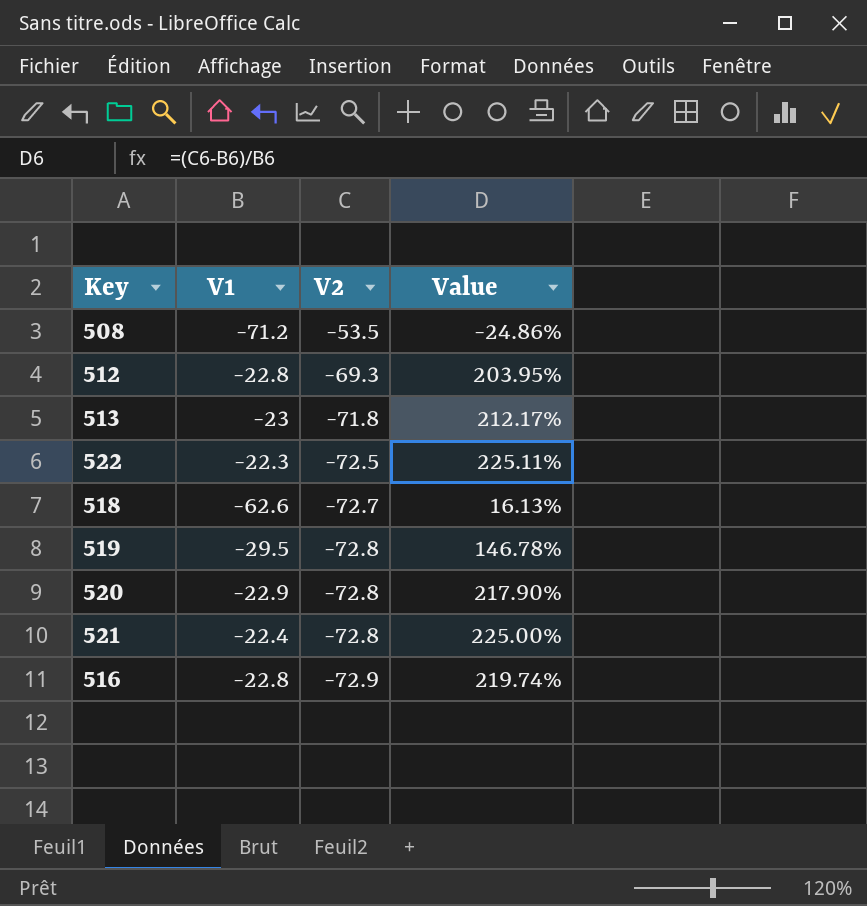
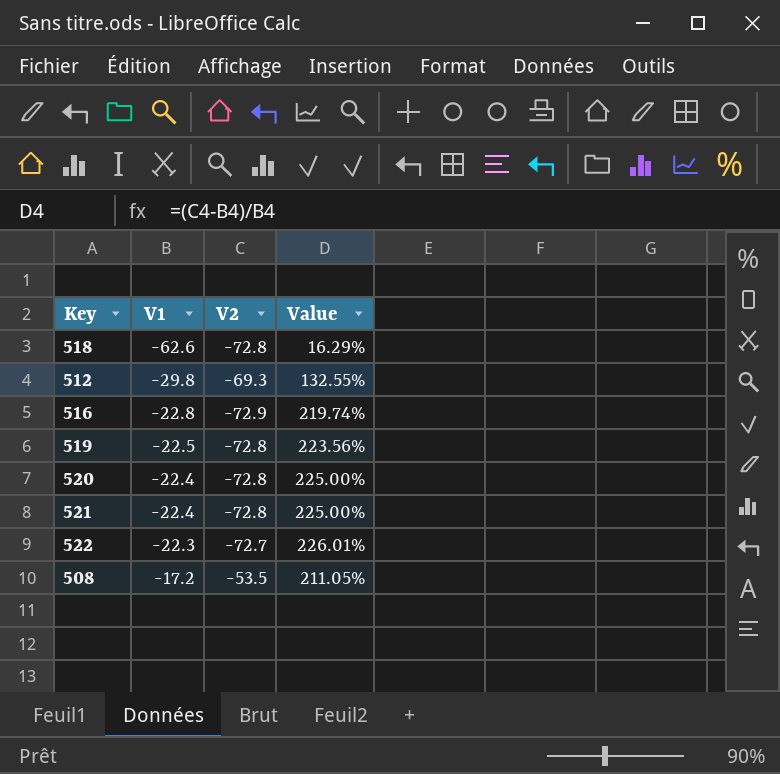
row order: V2 descending -> V1 ascending
row 513: -23 | -71.8 | 212.17% -> none
518 | V2: -72.7 -> -72.8
518 | Value: 16.13% -> 16.29%
512 | V1: -22.8 -> -29.8
512 | Value: 203.95% -> 132.55%
519 | V1: -29.5 -> -22.5
519 | Value: 146.78% -> 223.56%
520 | V1: -22.9 -> -22.4
520 | Value: 217.90% -> 225.00%
522 | V2: -72.5 -> -72.7
522 | Value: 225.11% -> 226.01%
508 | V1: -71.2 -> -17.2
508 | Value: -24.86% -> 211.05%

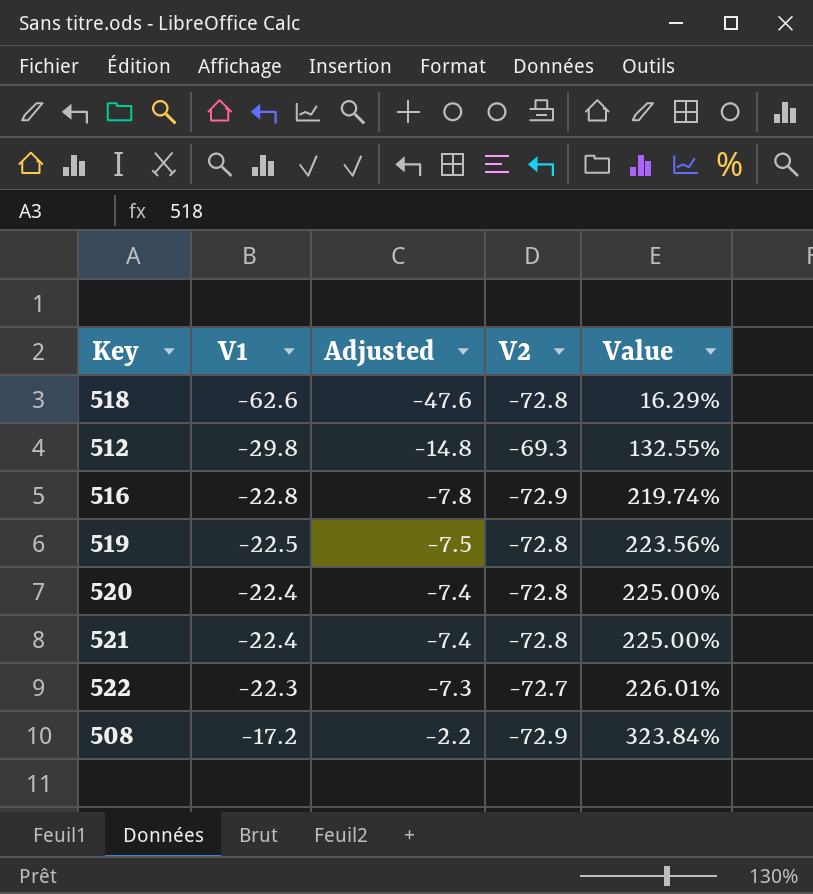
column Adjusted | formula: none -> [V1] + 15
508 | V2: -53.5 -> -72.9
508 | Value: 211.05% -> 323.84%

